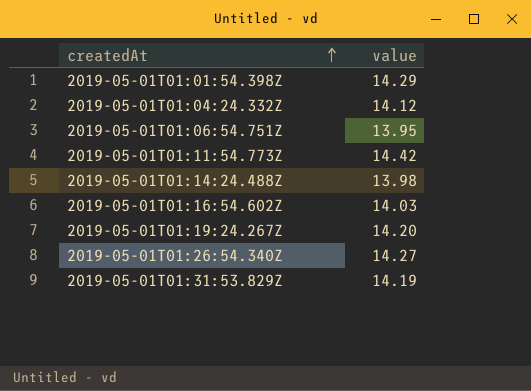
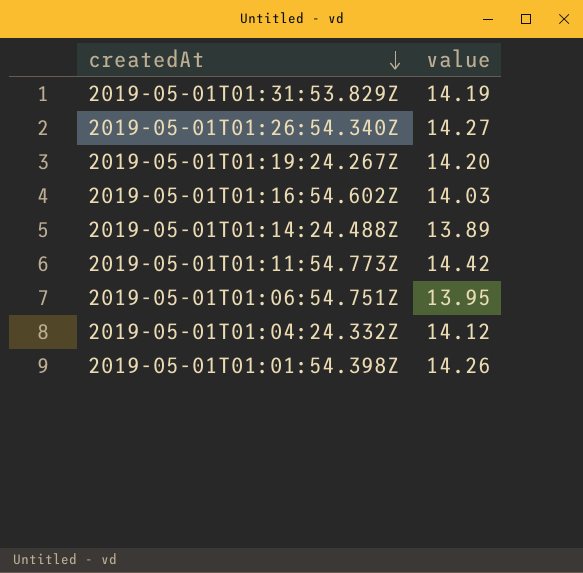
row order: createdAt ascending -> createdAt descending
2019-05-01T01:14:24.488Z | value: 13.98 -> 13.89
2019-05-01T01:01:54.398Z | value: 14.29 -> 14.26

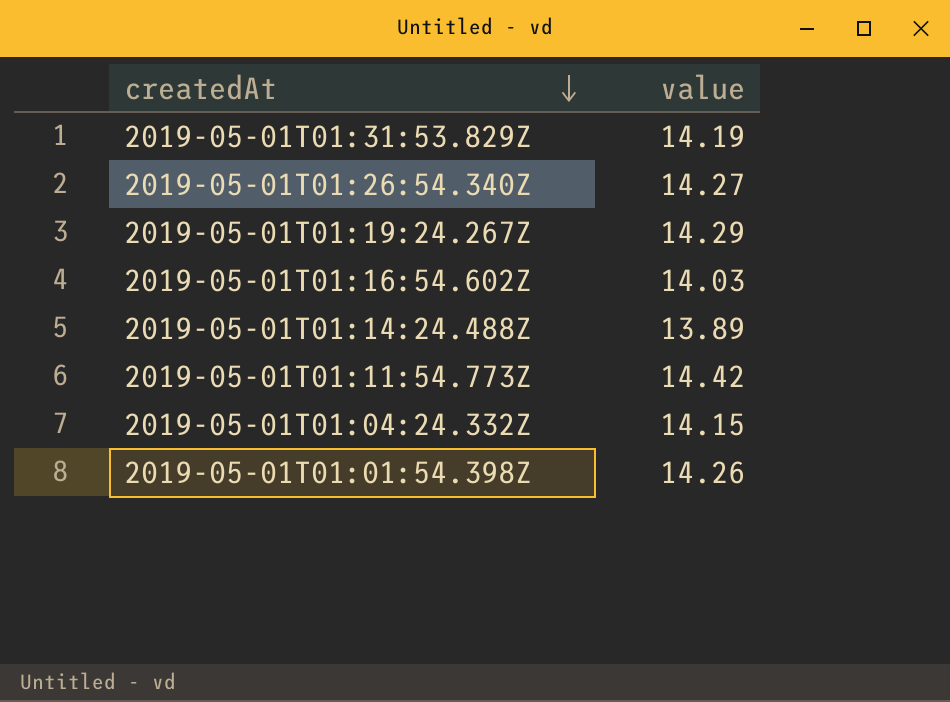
row 2019-05-01T01:06:54.751Z: 13.95 -> none
2019-05-01T01:19:24.267Z | value: 14.20 -> 14.29
2019-05-01T01:04:24.332Z | value: 14.12 -> 14.15

